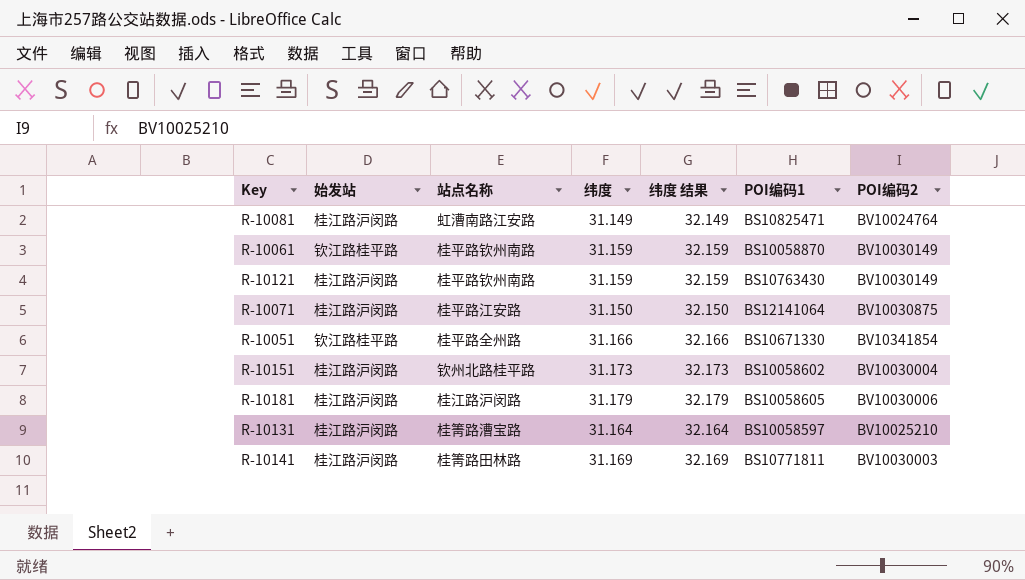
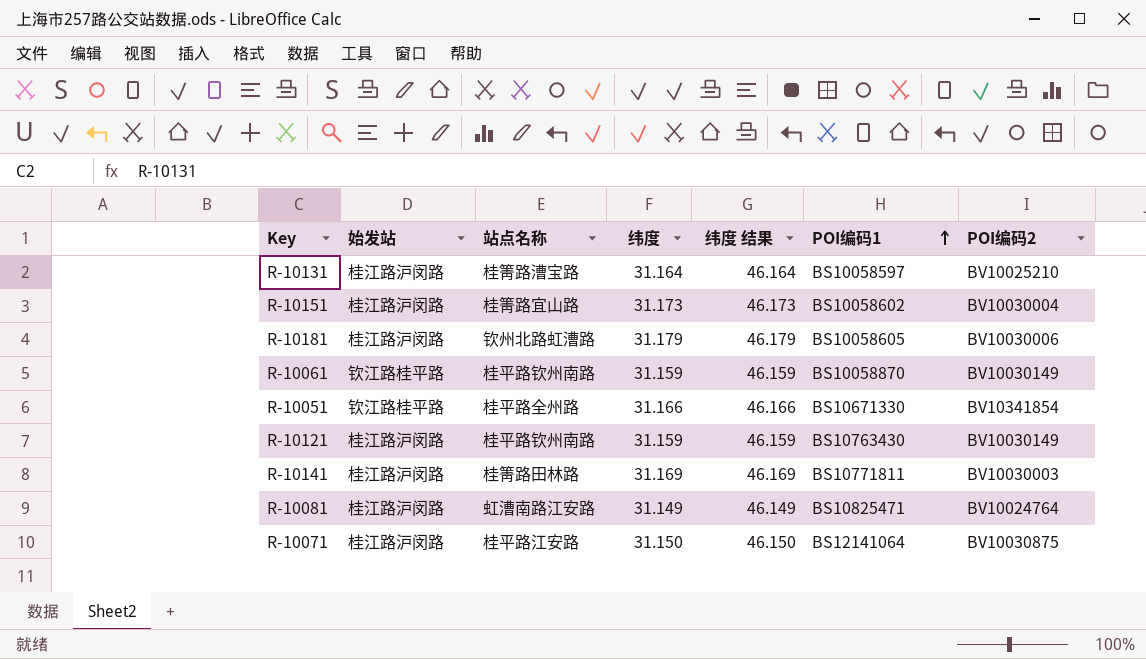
row order: none -> POI编码1 ascending
column 纬度 结果 | formula: [纬度] + 1 -> [纬度] + 15
R-10151 | 站点名称: 钦州北路桂平路 -> 桂箐路宜山路
R-10181 | 站点名称: 桂江路沪闵路 -> 钦州北路虹漕路

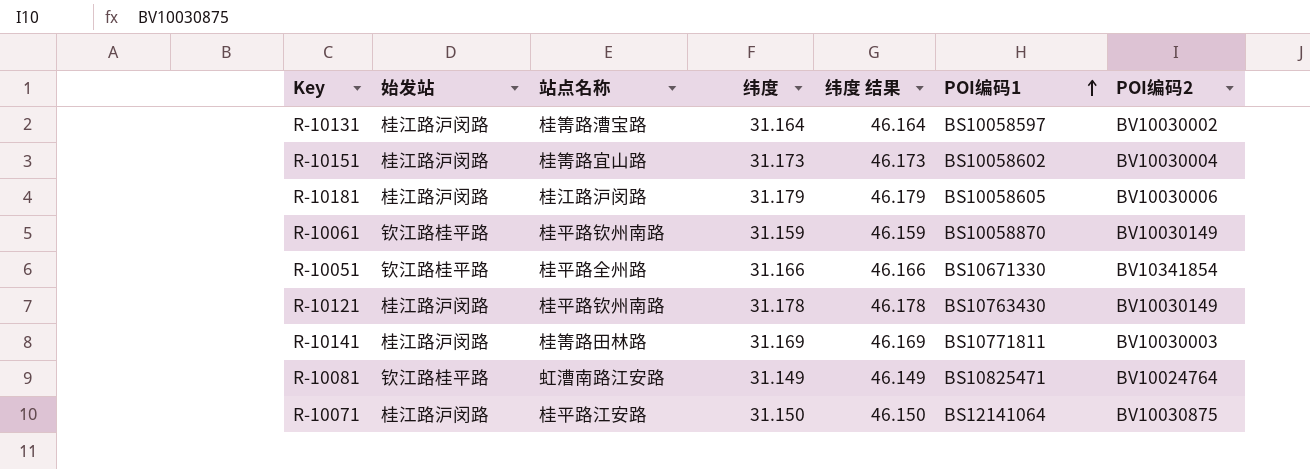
R-10131 | POI编码2: BV10025210 -> BV10030002
R-10181 | 站点名称: 钦州北路虹漕路 -> 桂江路沪闵路
R-10121 | 纬度: 31.159 -> 31.178
R-10121 | 纬度 结果: 46.159 -> 46.178
R-10081 | 始发站: 桂江路沪闵路 -> 钦江路桂平路

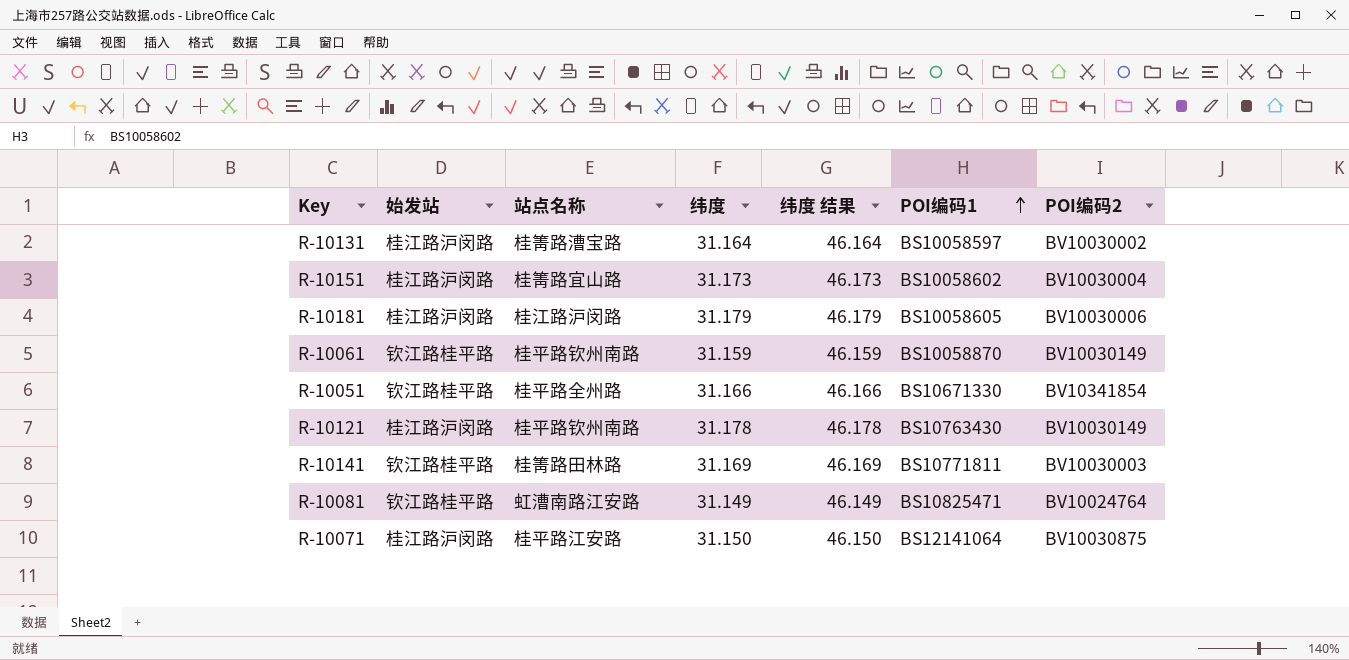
R-10141 | 始发站: 桂江路沪闵路 -> 钦江路桂平路

